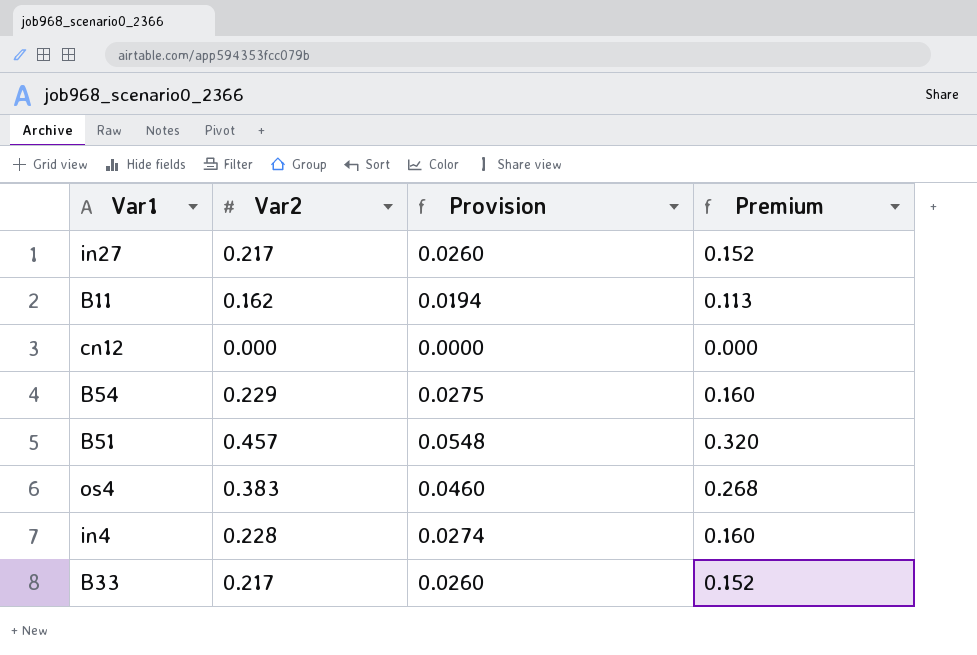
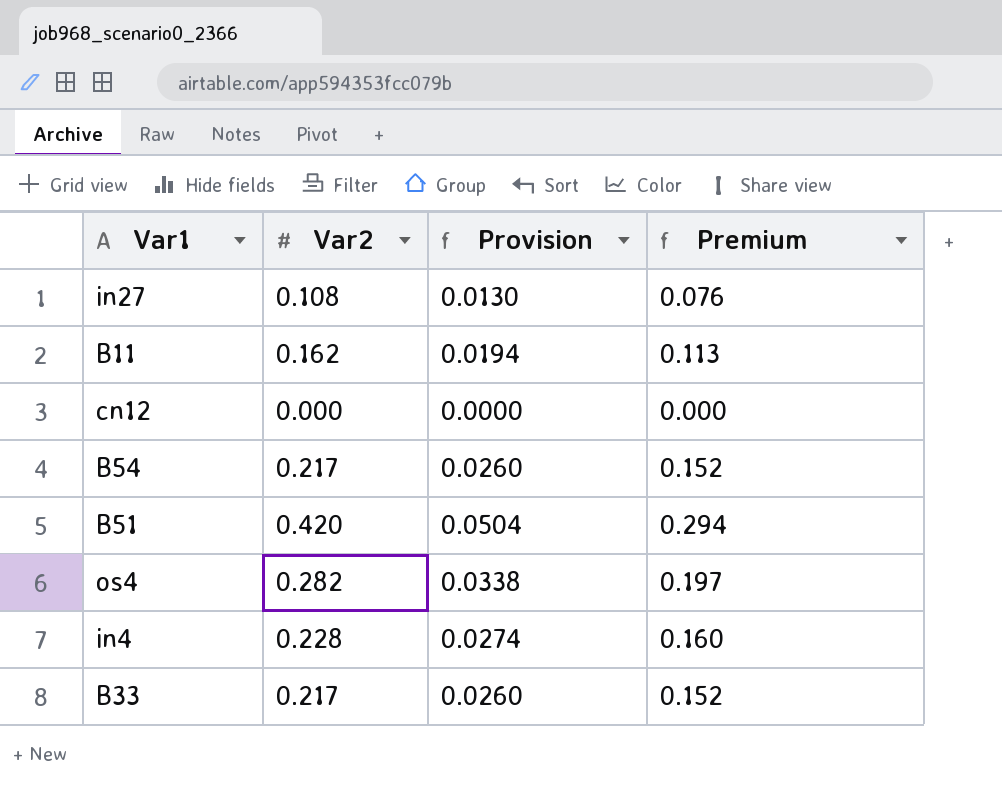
in27 | Var2: 0.217 -> 0.108
in27 | Provision: 0.0260 -> 0.0130
in27 | Premium: 0.152 -> 0.076
B54 | Var2: 0.229 -> 0.217
B54 | Provision: 0.0275 -> 0.0260
B54 | Premium: 0.160 -> 0.152
B51 | Var2: 0.457 -> 0.420
B51 | Provision: 0.0548 -> 0.0504
B51 | Premium: 0.320 -> 0.294
os4 | Var2: 0.383 -> 0.282
os4 | Provision: 0.0460 -> 0.0338
os4 | Premium: 0.268 -> 0.197

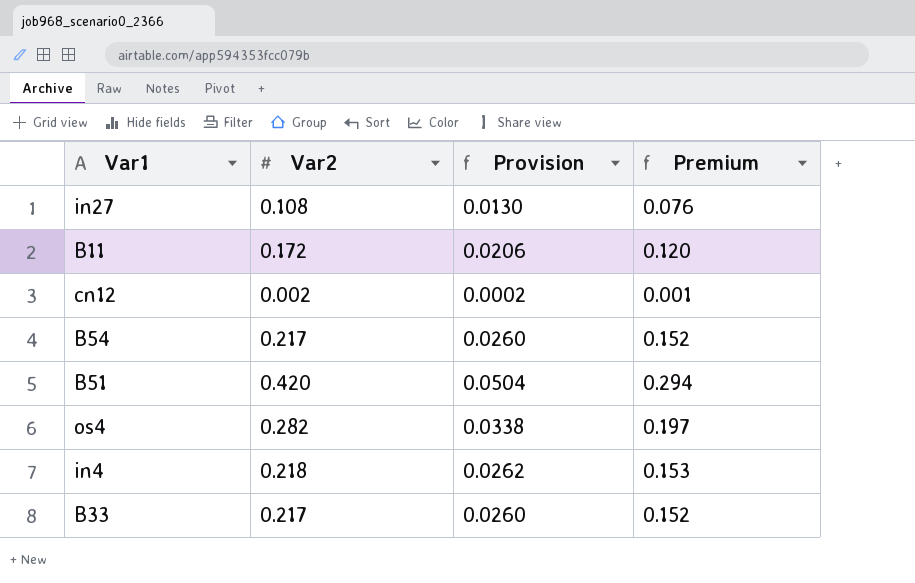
B11 | Var2: 0.162 -> 0.172
B11 | Provision: 0.0194 -> 0.0206
B11 | Premium: 0.113 -> 0.120
cn12 | Var2: 0.000 -> 0.002
cn12 | Provision: 0.0000 -> 0.0002
cn12 | Premium: 0.000 -> 0.001
in4 | Var2: 0.228 -> 0.218
in4 | Provision: 0.0274 -> 0.0262
in4 | Premium: 0.160 -> 0.153

